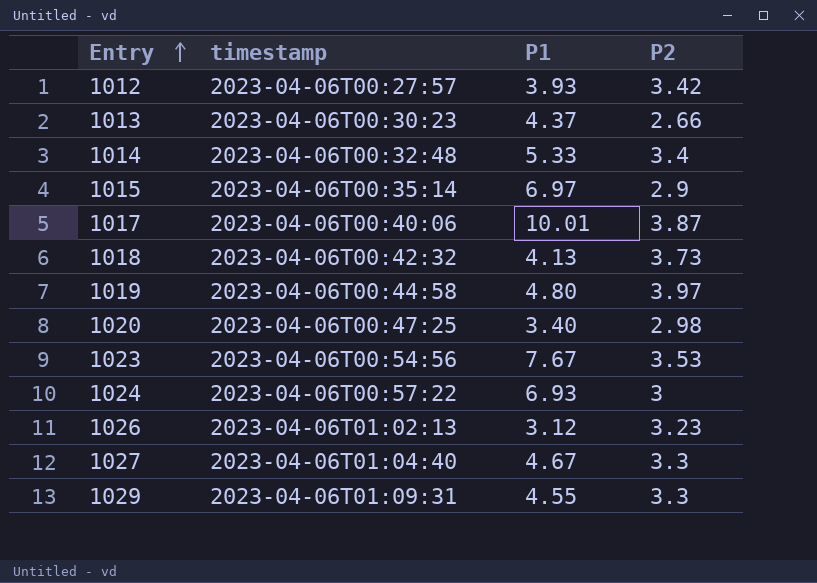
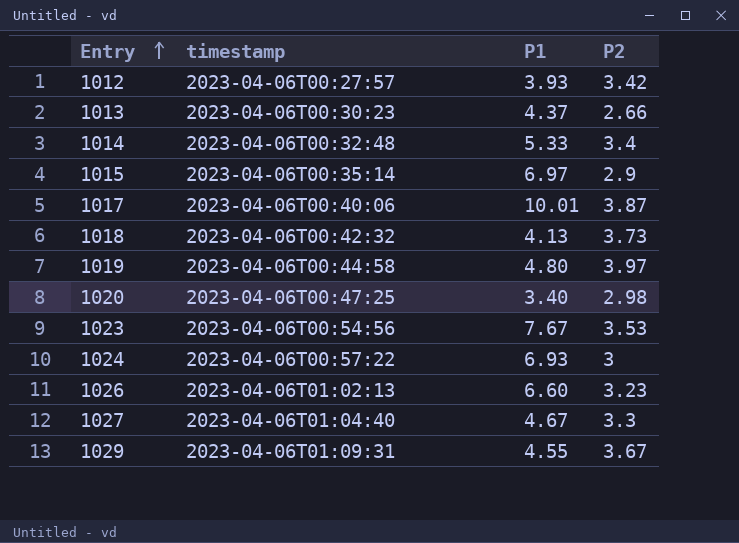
1026 | P1: 3.12 -> 6.60
1029 | P2: 3.3 -> 3.67

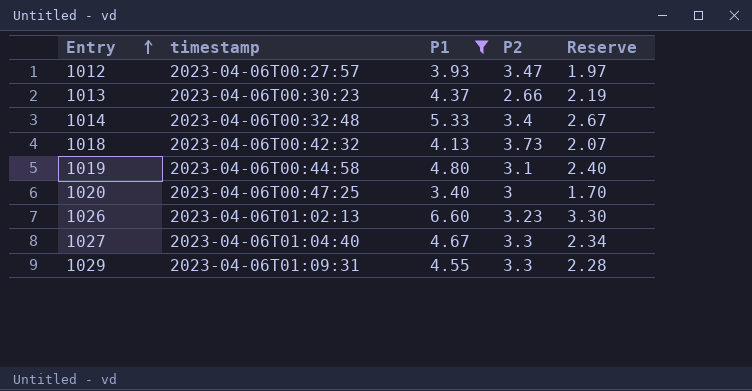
filter: none -> P1 <= 6.60
column Reserve | formula: none -> [P1] * 0.5
1012 | P2: 3.42 -> 3.47
1019 | P2: 3.97 -> 3.1
1020 | P2: 2.98 -> 3
1029 | P2: 3.67 -> 3.3

